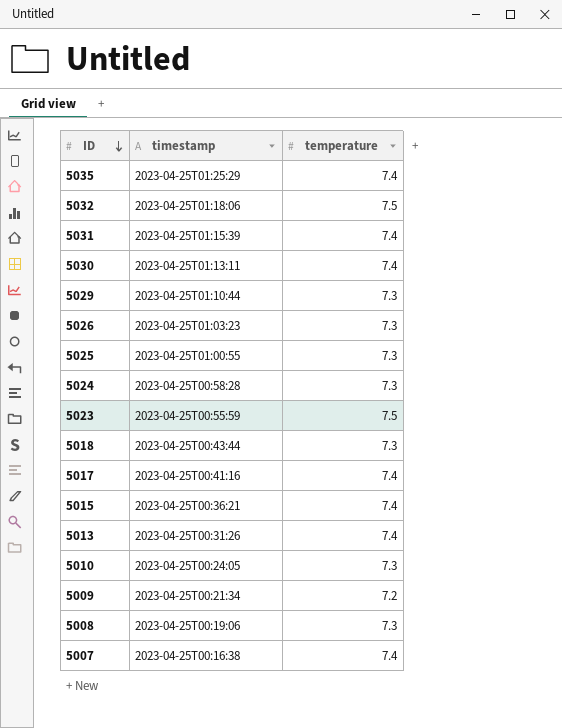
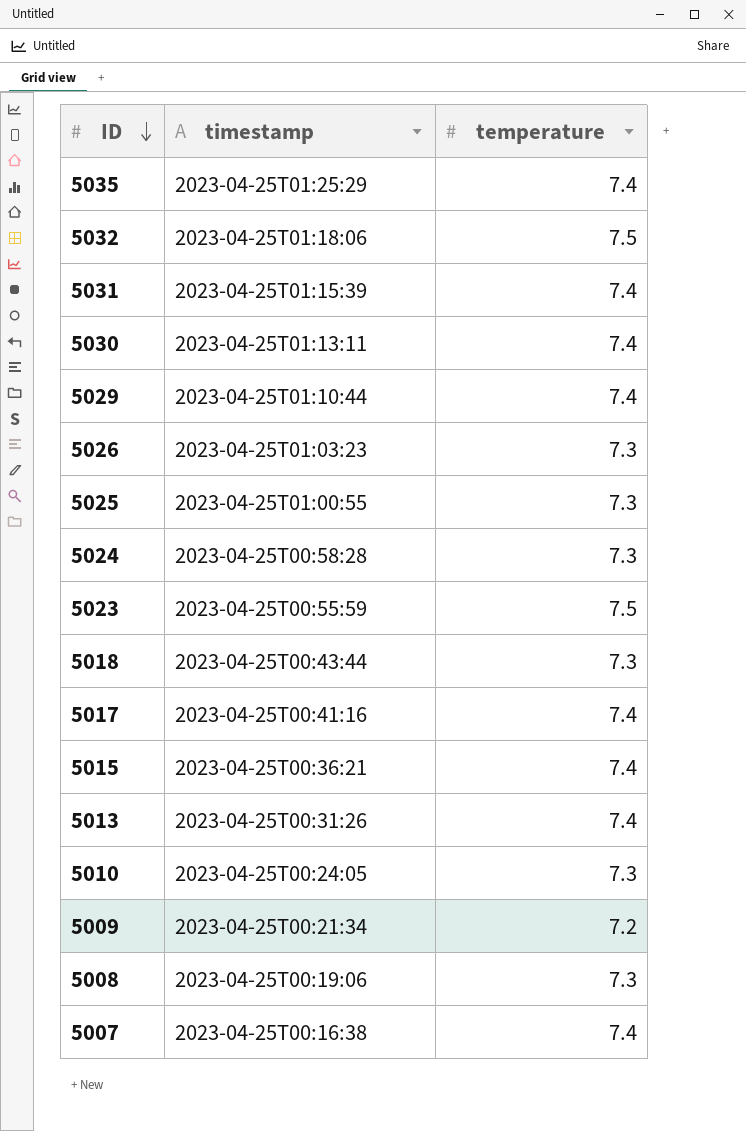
5029 | temperature: 7.3 -> 7.4

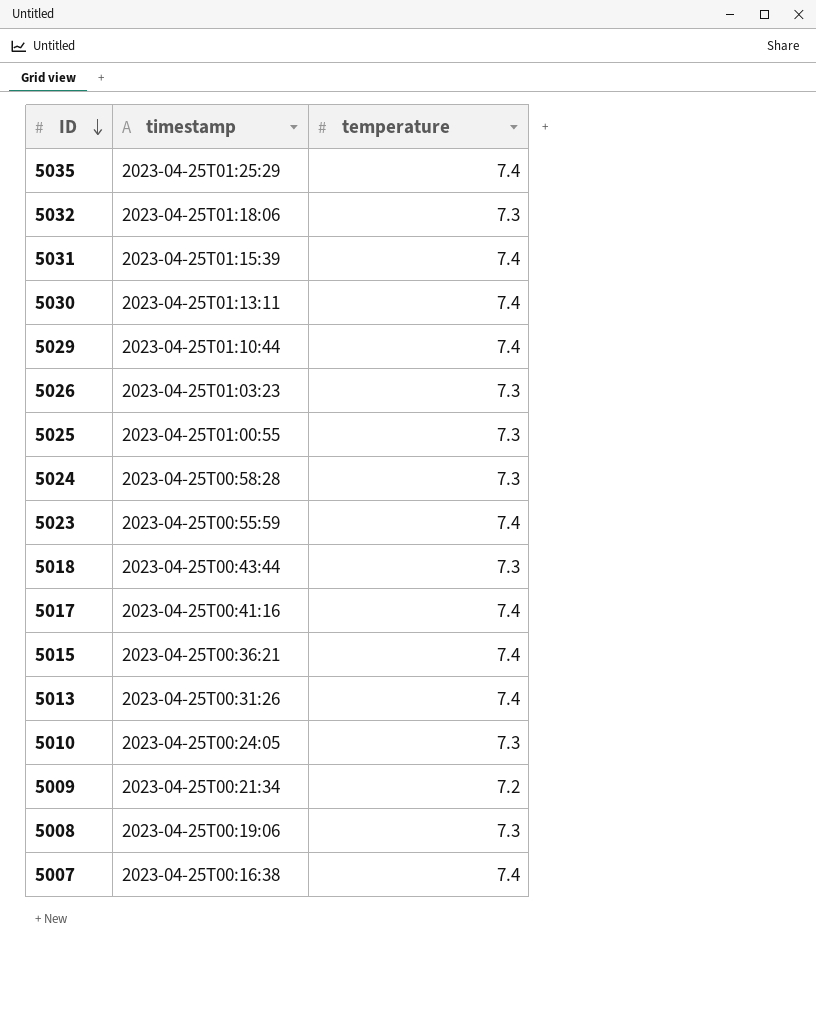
5032 | temperature: 7.5 -> 7.3
5023 | temperature: 7.5 -> 7.4

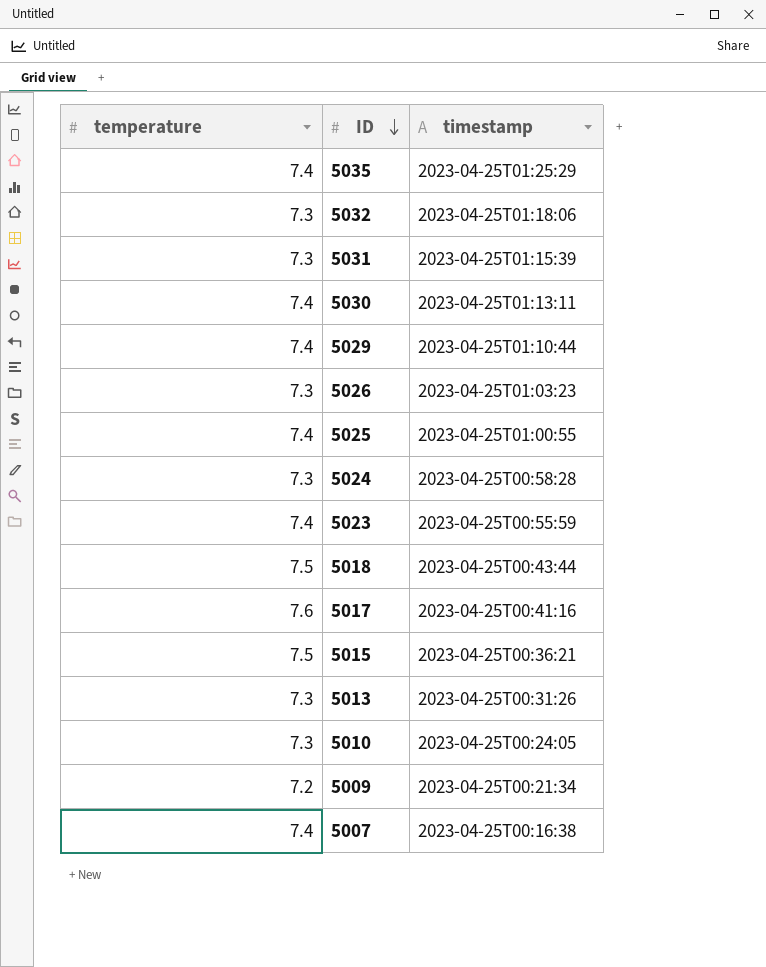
column temperature | position: 3 -> 1
row 5008: 2023-04-25T00:19:06 | 7.3 -> none
5031 | temperature: 7.4 -> 7.3
5025 | temperature: 7.3 -> 7.4
5018 | temperature: 7.3 -> 7.5
5017 | temperature: 7.4 -> 7.6
5015 | temperature: 7.4 -> 7.5
5013 | temperature: 7.4 -> 7.3

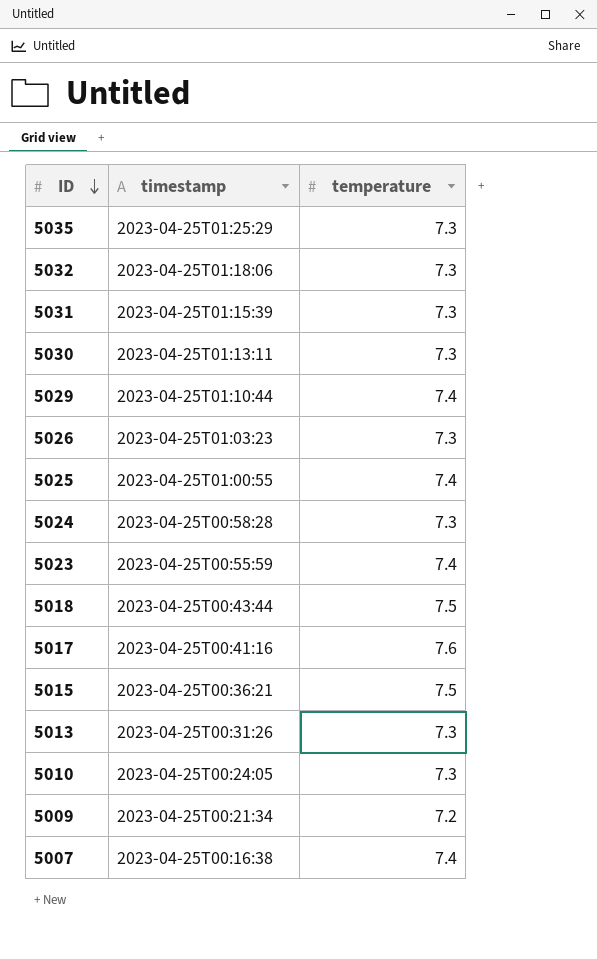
column temperature | position: 1 -> 3
5035 | temperature: 7.4 -> 7.3
5030 | temperature: 7.4 -> 7.3

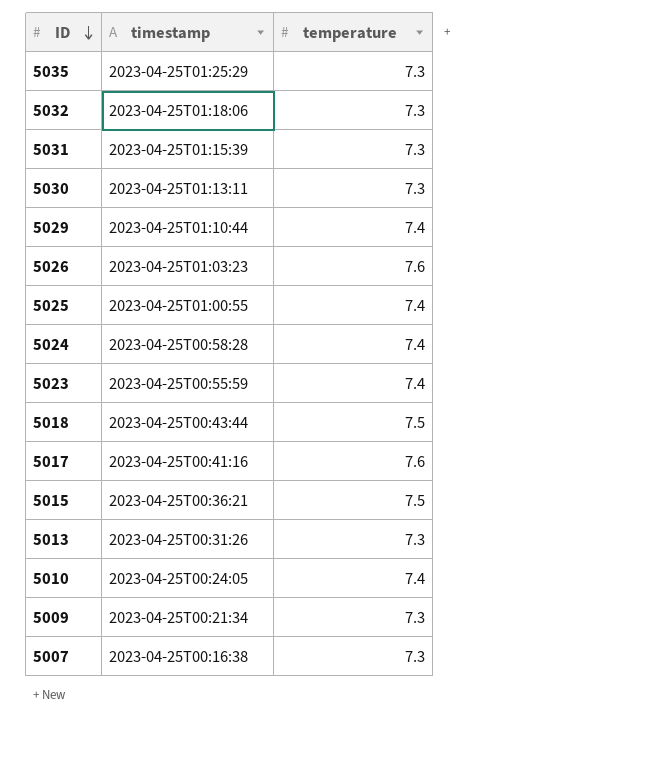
5026 | temperature: 7.3 -> 7.6
5024 | temperature: 7.3 -> 7.4
5010 | temperature: 7.3 -> 7.4
5009 | temperature: 7.2 -> 7.3
5007 | temperature: 7.4 -> 7.3

